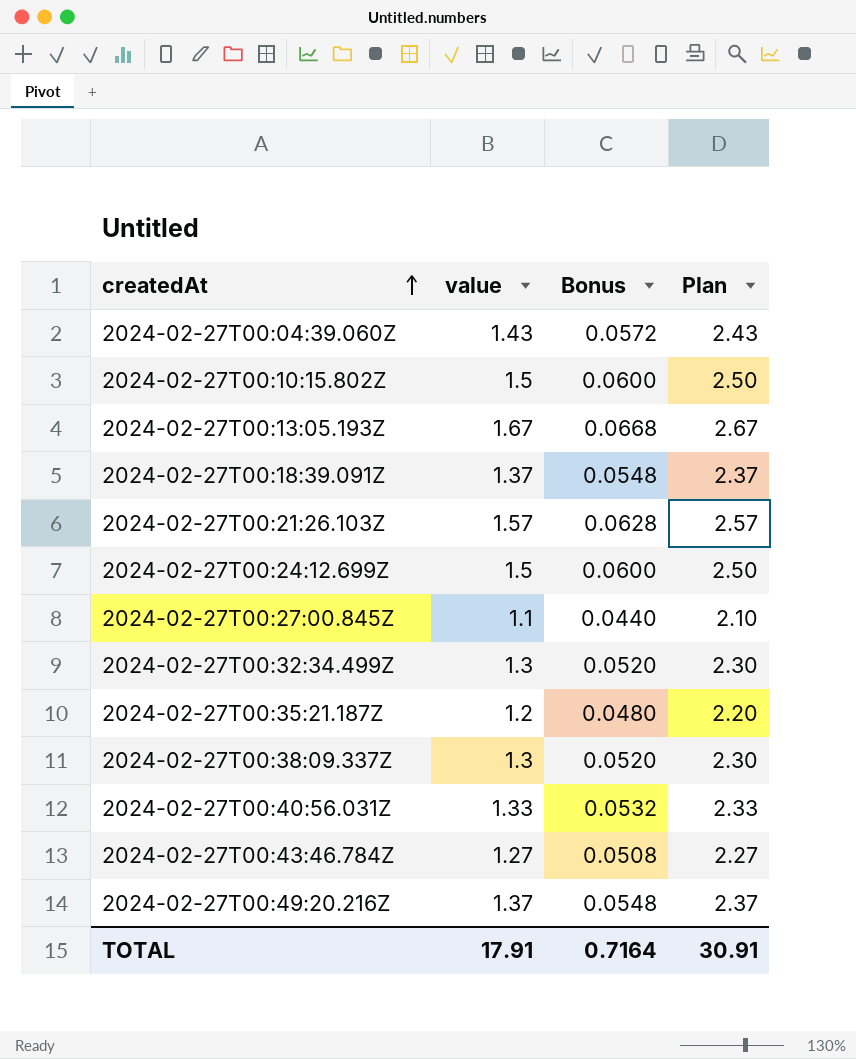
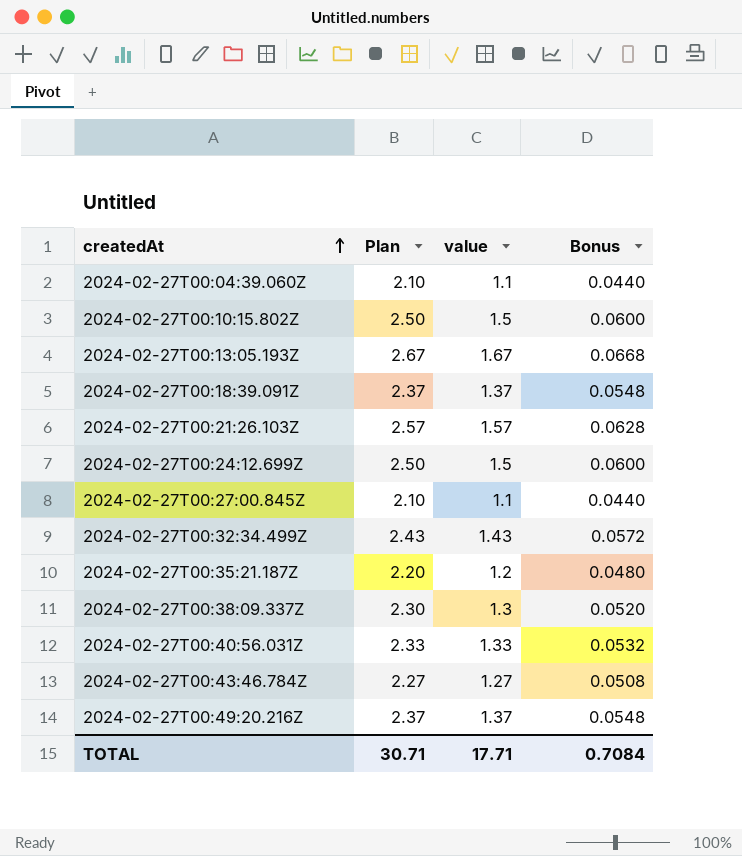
column Plan | position: 4 -> 2
2024-02-27T00:04:39.060Z | Plan: 2.43 -> 2.10
2024-02-27T00:04:39.060Z | value: 1.43 -> 1.1
2024-02-27T00:04:39.060Z | Bonus: 0.0572 -> 0.0440
2024-02-27T00:32:34.499Z | Plan: 2.30 -> 2.43
2024-02-27T00:32:34.499Z | value: 1.3 -> 1.43
2024-02-27T00:32:34.499Z | Bonus: 0.0520 -> 0.0572
TOTAL | Plan: 30.91 -> 30.71
TOTAL | value: 17.91 -> 17.71
TOTAL | Bonus: 0.7164 -> 0.7084

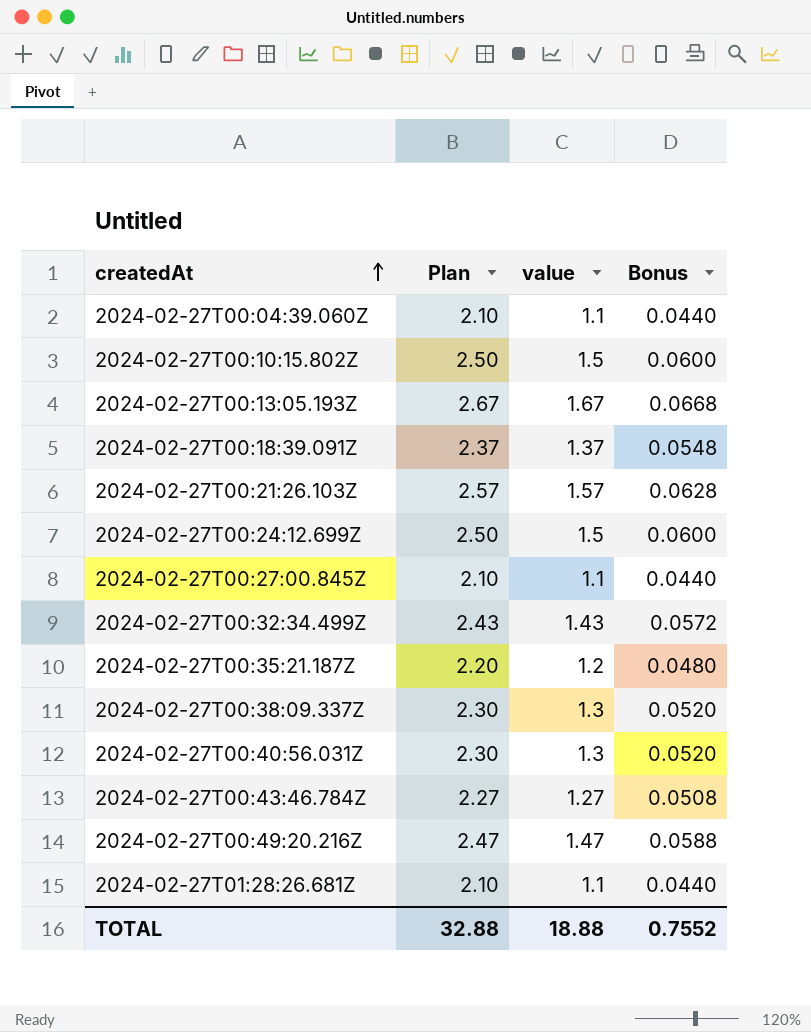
2024-02-27T00:40:56.031Z | Plan: 2.33 -> 2.30
2024-02-27T00:40:56.031Z | value: 1.33 -> 1.3
2024-02-27T00:40:56.031Z | Bonus: 0.0532 -> 0.0520
2024-02-27T00:49:20.216Z | Plan: 2.37 -> 2.47
2024-02-27T00:49:20.216Z | value: 1.37 -> 1.47
2024-02-27T00:49:20.216Z | Bonus: 0.0548 -> 0.0588
row 2024-02-27T01:28:26.681Z: none -> 2.10 | 1.1 | 0.0440
TOTAL | Plan: 30.71 -> 32.88
TOTAL | value: 17.71 -> 18.88
TOTAL | Bonus: 0.7084 -> 0.7552

